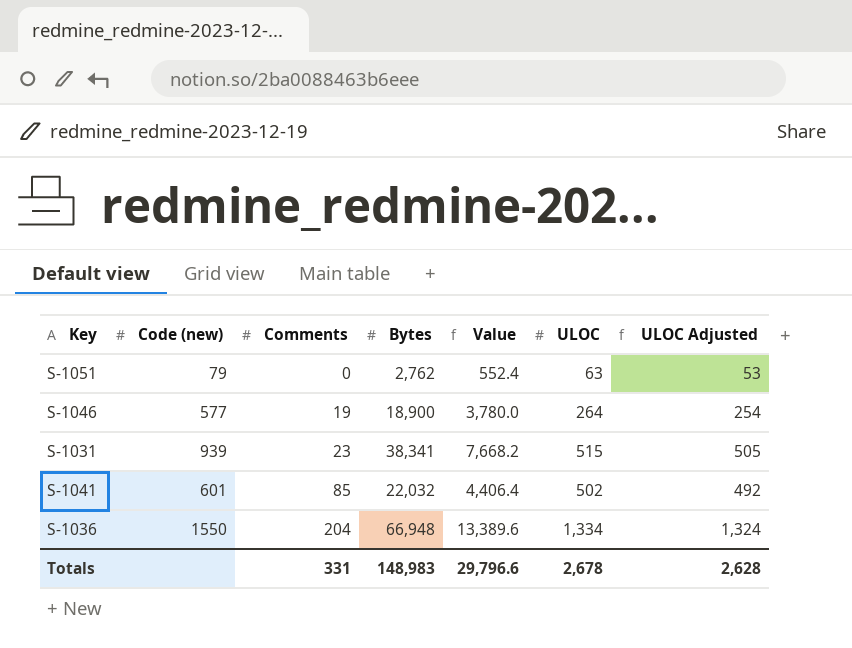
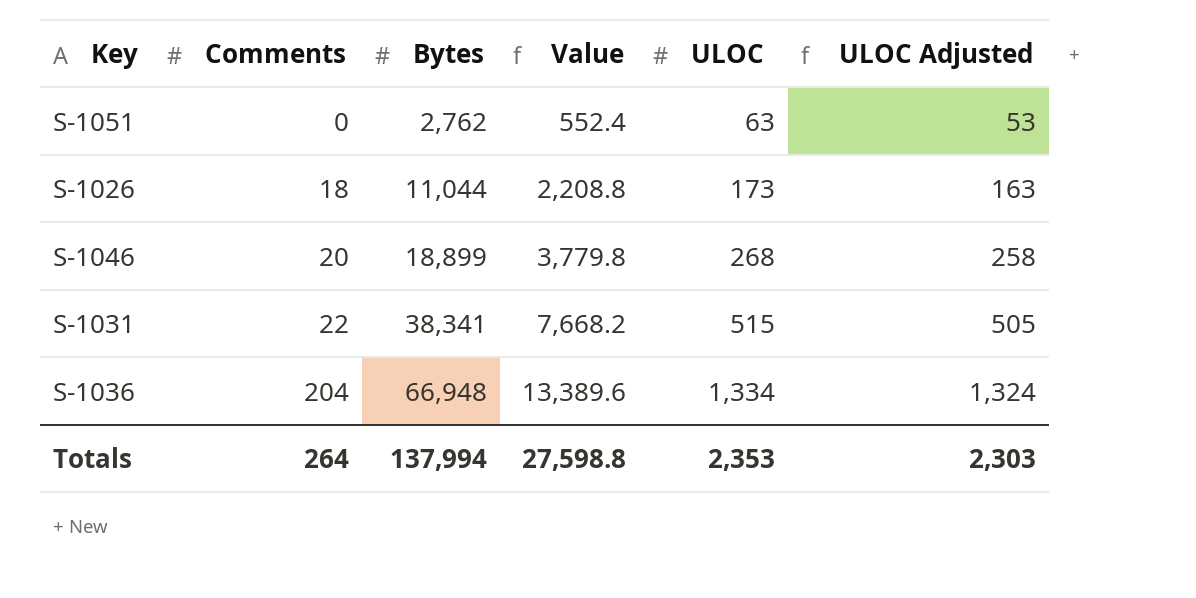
column Code (new) | position: 2 -> none
row S-1041: 601 | 85 | 22,032 | 4,406.4 | 502 | 492 -> none
row S-1026: none -> 18 | 11,044 | 2,208.8 | 173 | 163
S-1046 | Comments: 19 -> 20
S-1046 | Bytes: 18,900 -> 18,899
S-1046 | Value: 3,780.0 -> 3,779.8
S-1046 | ULOC: 264 -> 268
S-1046 | ULOC Adjusted: 254 -> 258
S-1031 | Comments: 23 -> 22
Totals | Comments: 331 -> 264
Totals | Bytes: 148,983 -> 137,994
Totals | Value: 29,796.6 -> 27,598.8
Totals | ULOC: 2,678 -> 2,353
Totals | ULOC Adjusted: 2,628 -> 2,303

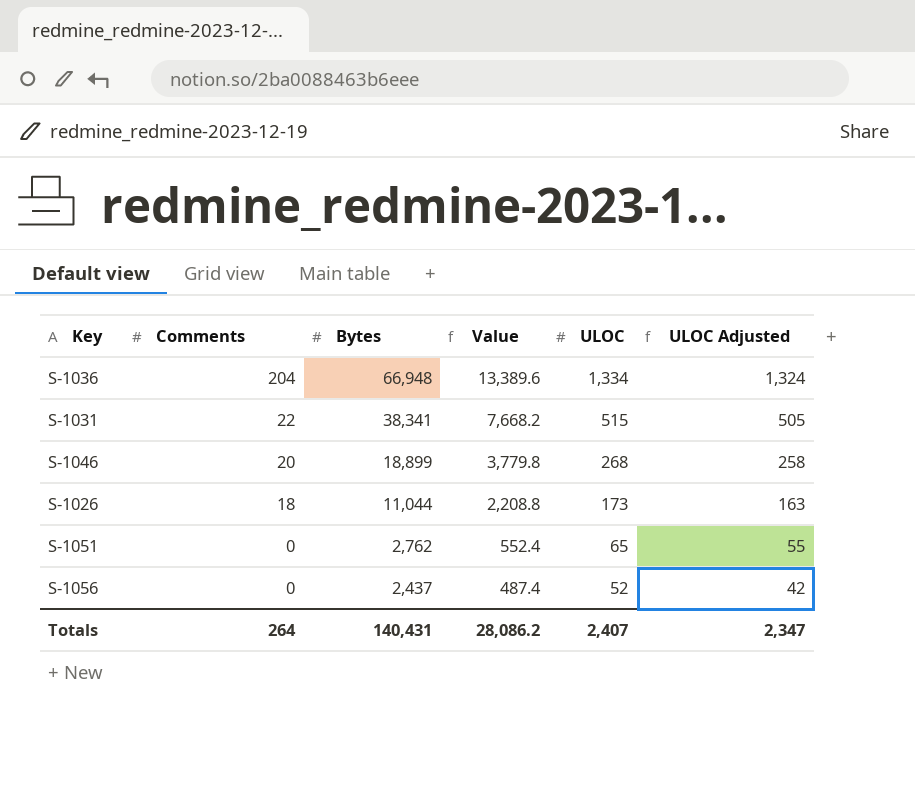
row order: Comments ascending -> Comments descending
S-1051 | ULOC: 63 -> 65
S-1051 | ULOC Adjusted: 53 -> 55
row S-1056: none -> 0 | 2,437 | 487.4 | 52 | 42
Totals | Bytes: 137,994 -> 140,431
Totals | Value: 27,598.8 -> 28,086.2
Totals | ULOC: 2,353 -> 2,407
Totals | ULOC Adjusted: 2,303 -> 2,347

